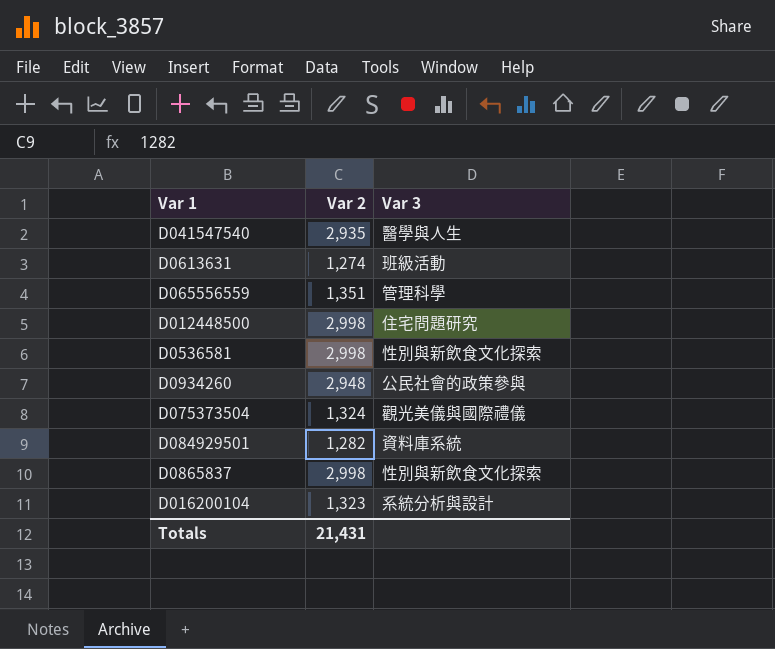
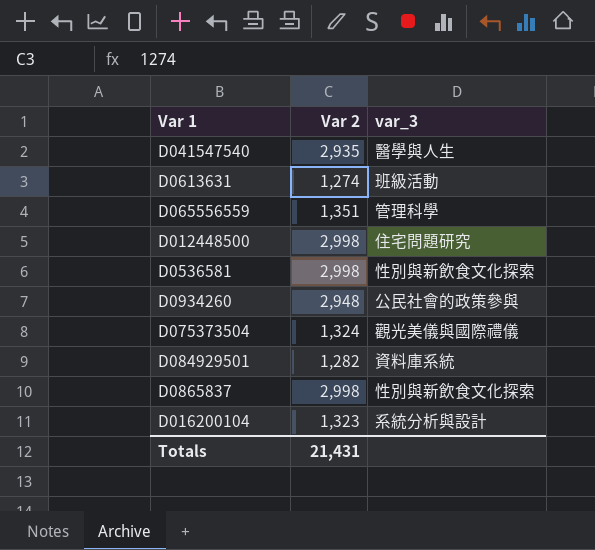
column name: Var 3 -> var_3

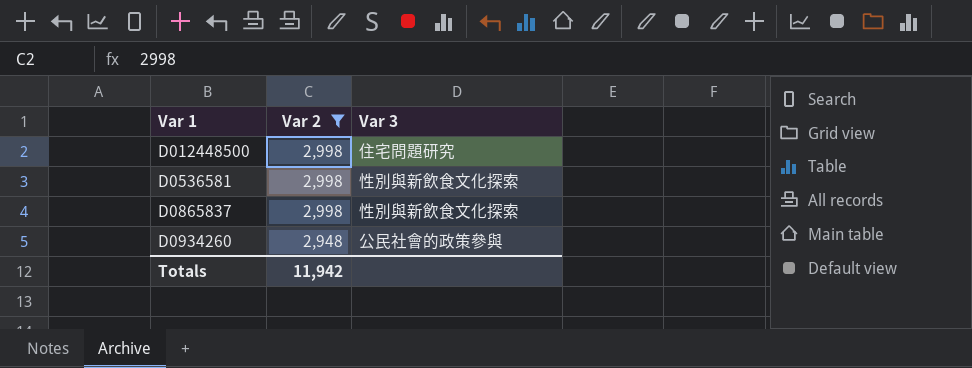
filter: none -> Var 2 >= 2,948
row order: none -> Var 2 descending
column name: var_3 -> Var 3
Totals | Var 2: 21,431 -> 11,942

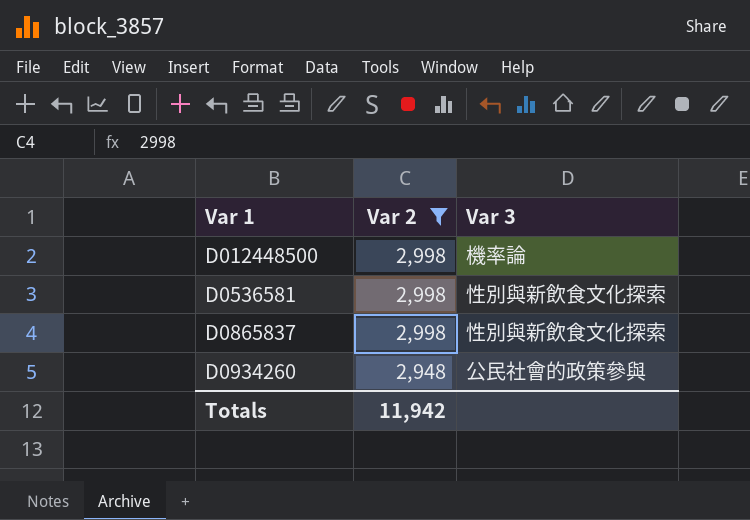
D012448500 | Var 3: 住宅問題研究 -> 機率論

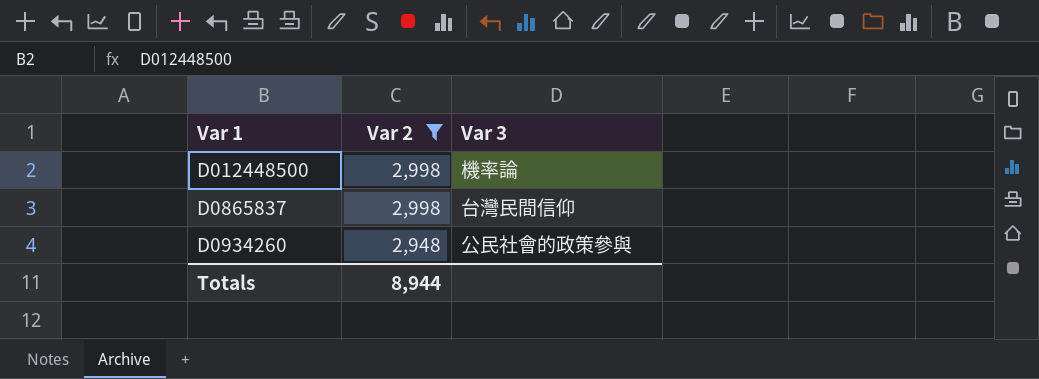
row D0536581: 2,998 | 性別與新飲食文化探索 -> none
D0865837 | Var 3: 性別與新飲食文化探索 -> 台灣民間信仰
Totals | Var 2: 11,942 -> 8,944

